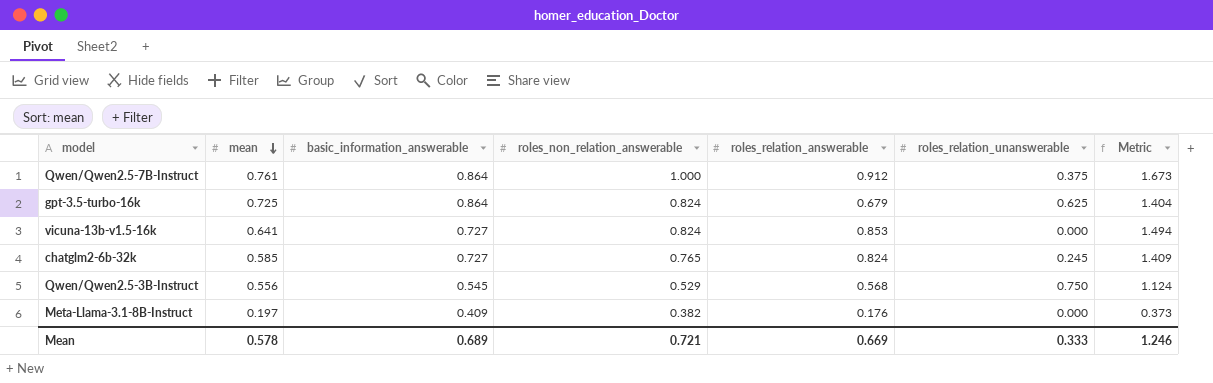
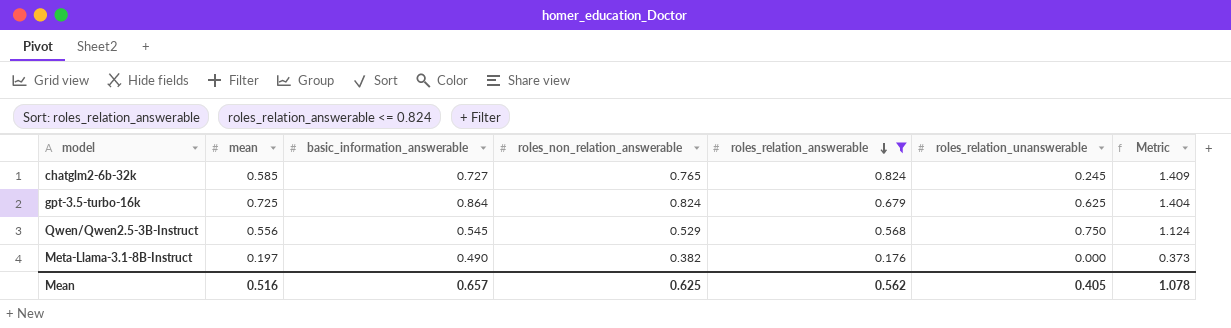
filter: none -> roles_relation_answerable <= 0.824
row order: mean descending -> roles_relation_answerable descending
Meta-Llama-3.1-8B-Instruct | basic_information_answerable: 0.409 -> 0.490
Mean | mean: 0.578 -> 0.516
Mean | basic_information_answerable: 0.689 -> 0.657
Mean | roles_non_relation_answerable: 0.721 -> 0.625
Mean | roles_relation_answerable: 0.669 -> 0.562
Mean | roles_relation_unanswerable: 0.333 -> 0.405
Mean | Metric: 1.246 -> 1.078

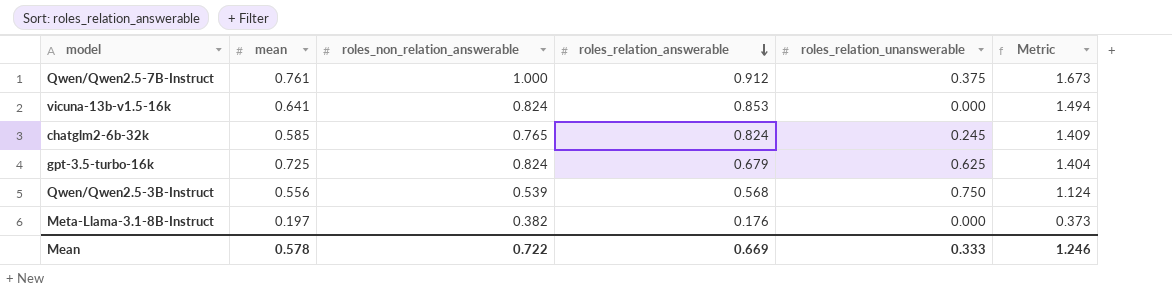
filter: roles_relation_answerable <= 0.824 -> none
column basic_information_answerable | position: 3 -> none
Qwen/Qwen2.5-3B-Instruct | roles_non_relation_answerable: 0.529 -> 0.539
Mean | mean: 0.516 -> 0.578
Mean | roles_non_relation_answerable: 0.625 -> 0.722
Mean | roles_relation_answerable: 0.562 -> 0.669
Mean | roles_relation_unanswerable: 0.405 -> 0.333
Mean | Metric: 1.078 -> 1.246

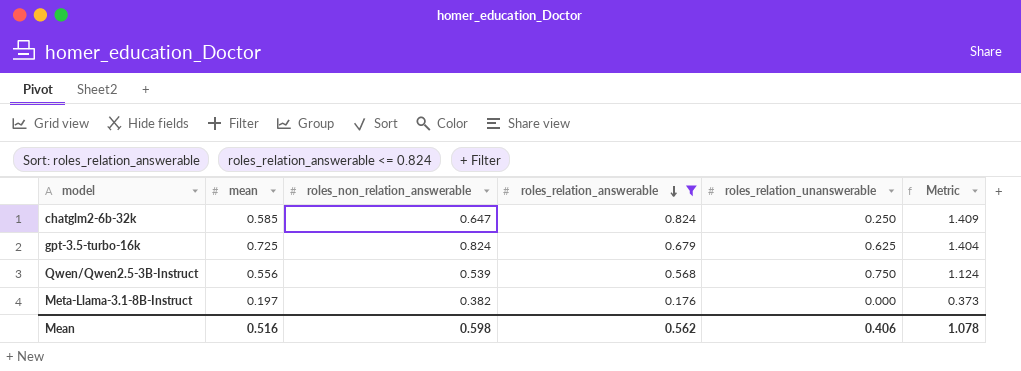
filter: none -> roles_relation_answerable <= 0.824
chatglm2-6b-32k | roles_non_relation_answerable: 0.765 -> 0.647
chatglm2-6b-32k | roles_relation_unanswerable: 0.245 -> 0.250
Mean | mean: 0.578 -> 0.516
Mean | roles_non_relation_answerable: 0.722 -> 0.598
Mean | roles_relation_answerable: 0.669 -> 0.562
Mean | roles_relation_unanswerable: 0.333 -> 0.406
Mean | Metric: 1.246 -> 1.078

